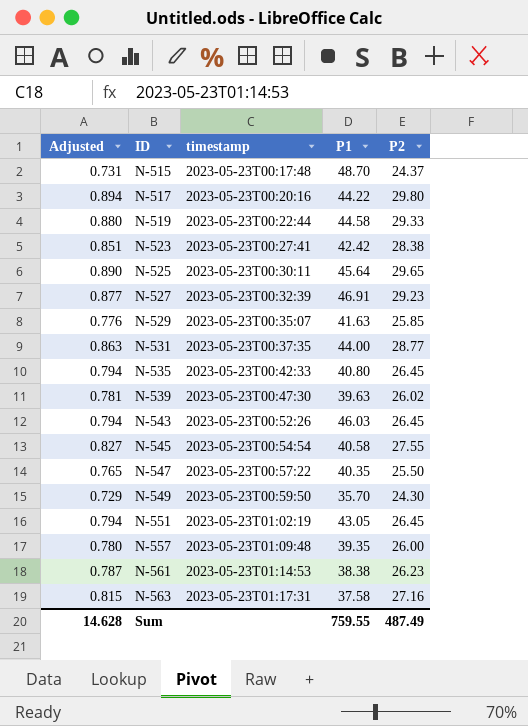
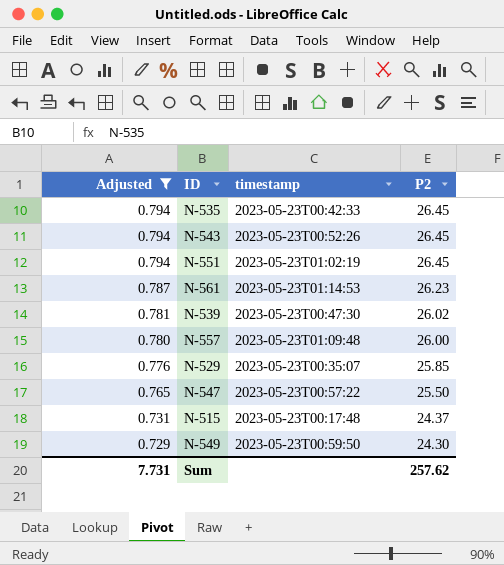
filter: none -> Adjusted <= 0.794
row order: ID ascending -> Adjusted descending
column P1 | position: 4 -> none
Sum | Adjusted: 14.628 -> 7.731
Sum | P2: 487.49 -> 257.62

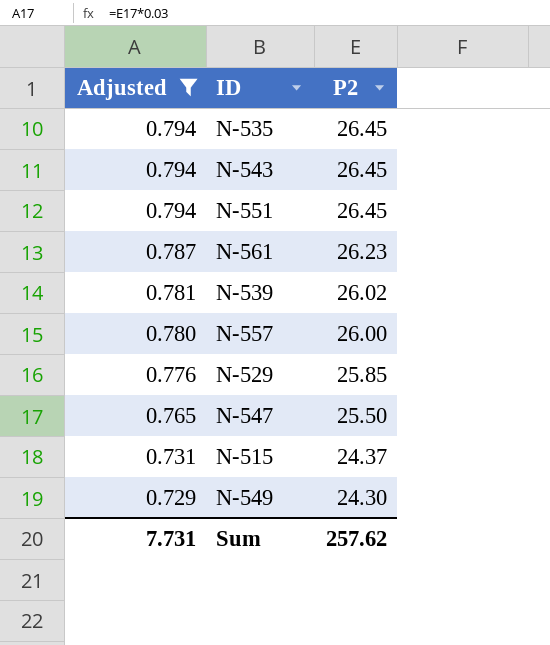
column timestamp | position: 3 -> none

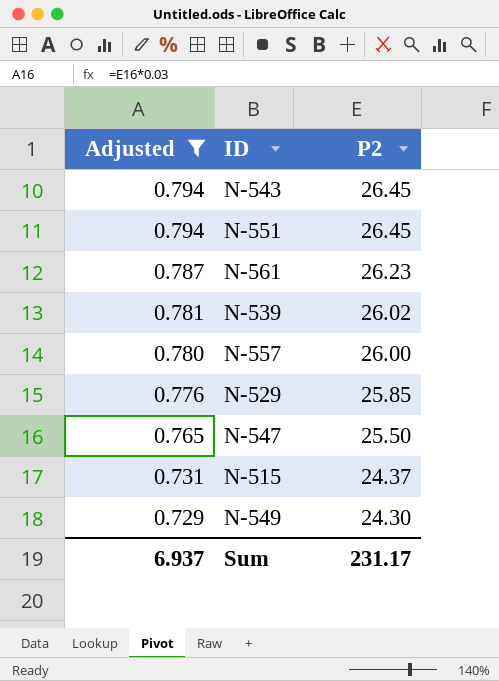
row N-535: 0.794 | 26.45 -> none
Sum | Adjusted: 7.731 -> 6.937
Sum | P2: 257.62 -> 231.17

